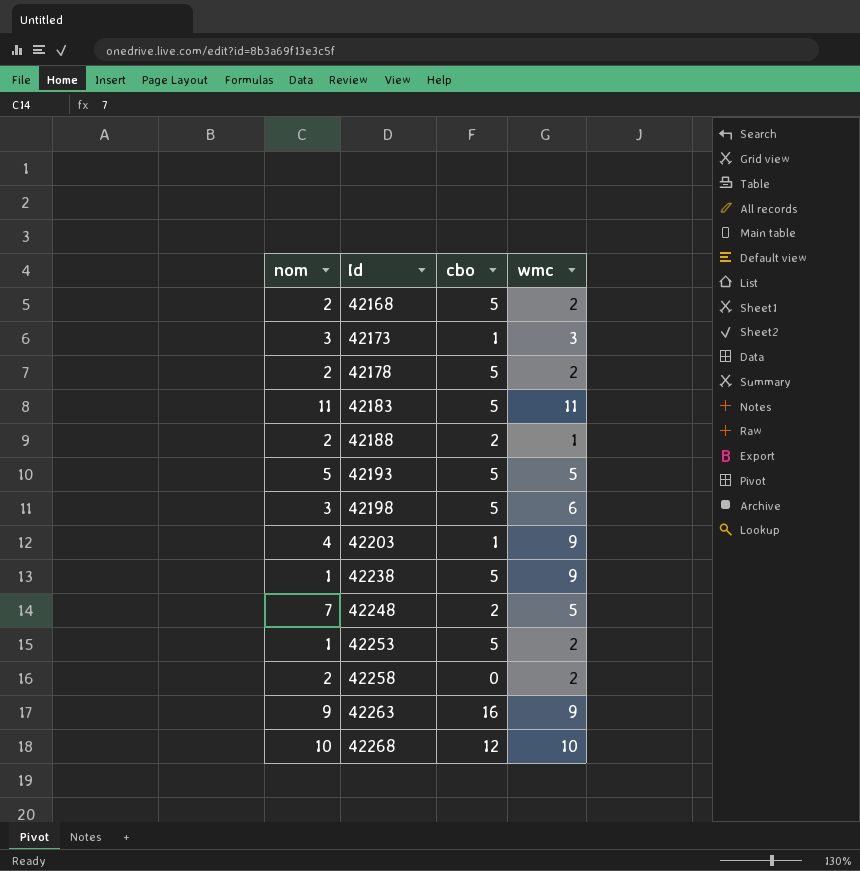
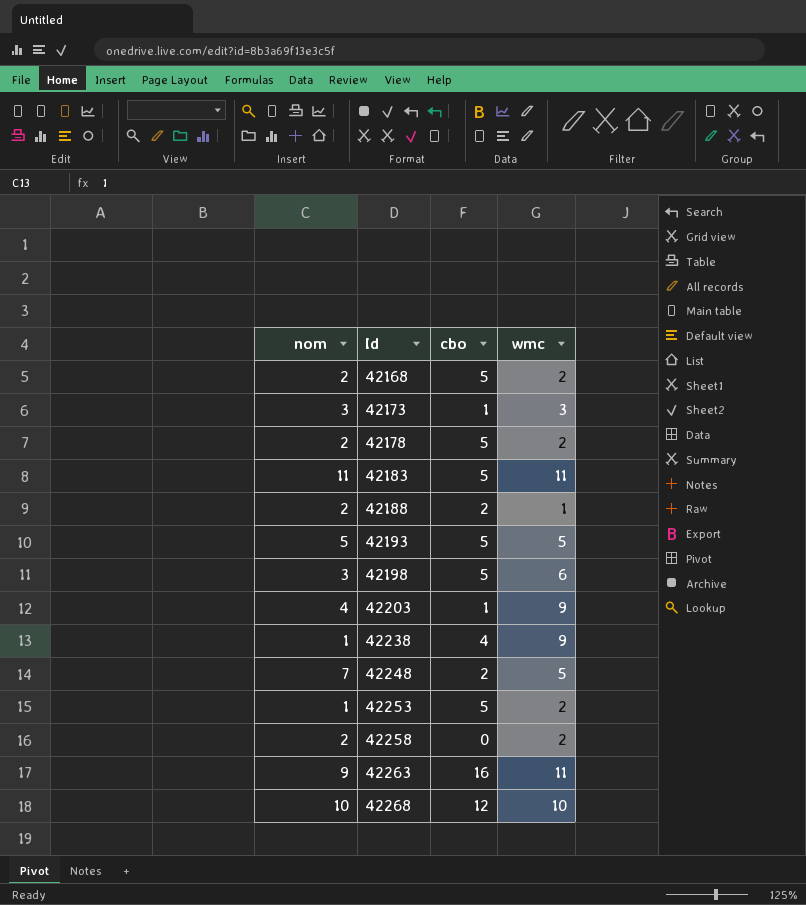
42238 | cbo: 5 -> 4
42263 | wmc: 9 -> 11

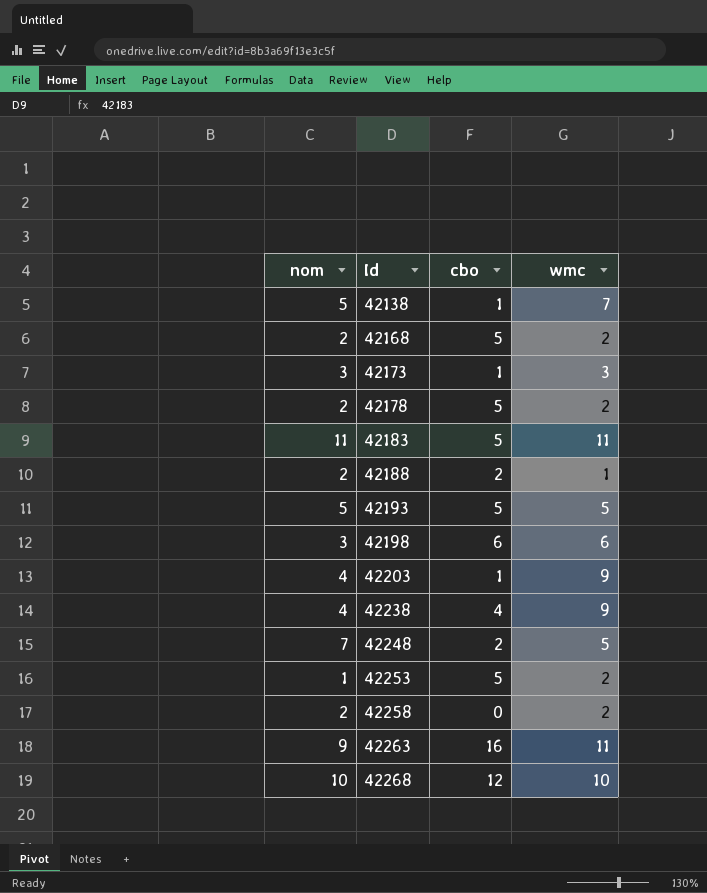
row 42138: none -> 5 | 1 | 7
42198 | cbo: 5 -> 6
42238 | nom: 1 -> 4

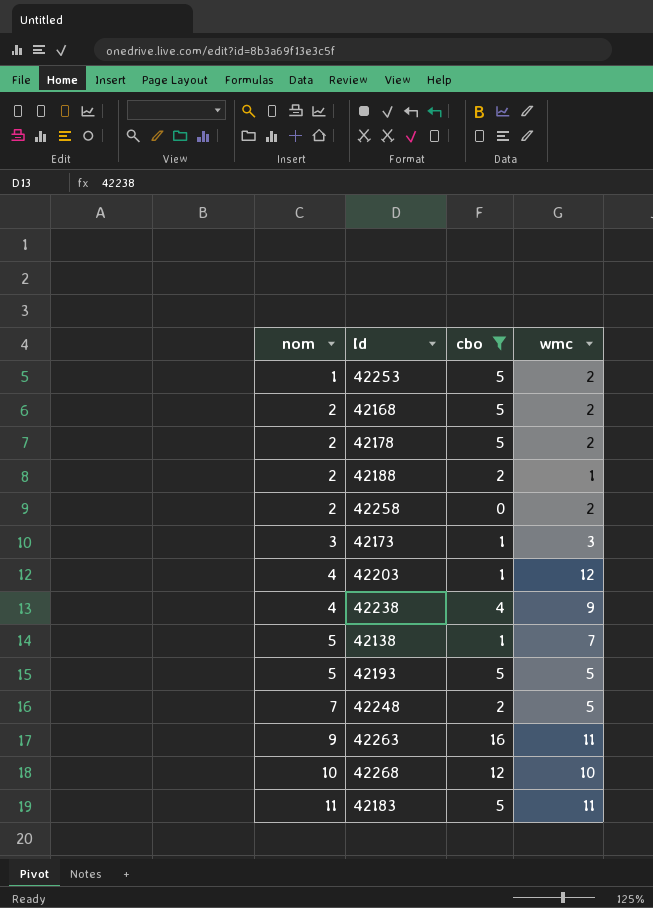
filter: none -> cbo != 6
row order: Id ascending -> nom ascending
42203 | wmc: 9 -> 12

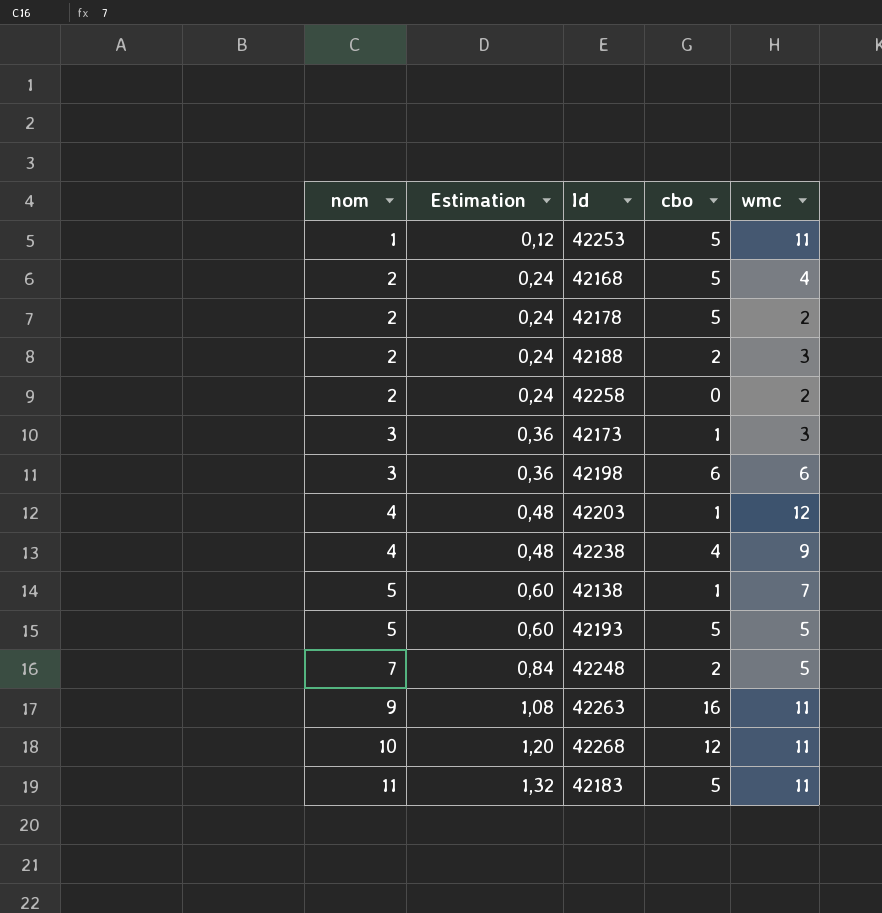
filter: cbo != 6 -> none
column Estimation | formula: none -> [nom] * 0,12
42253 | wmc: 2 -> 11
42168 | wmc: 2 -> 4
42188 | wmc: 1 -> 3
42268 | wmc: 10 -> 11

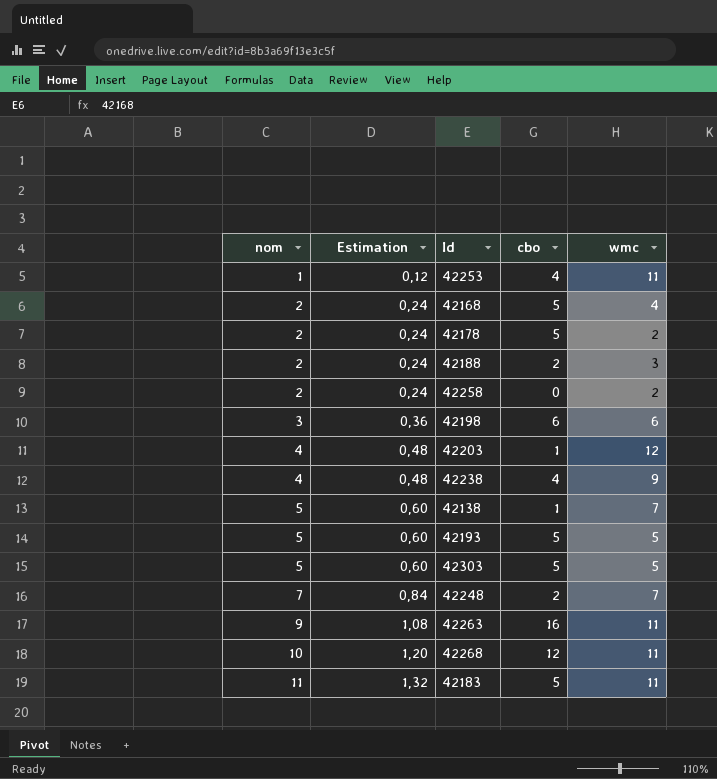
row 42173: 3 | 0,36 | 1 | 3 -> none
42253 | cbo: 5 -> 4
row 42303: none -> 5 | 0,60 | 5 | 5
42248 | wmc: 5 -> 7

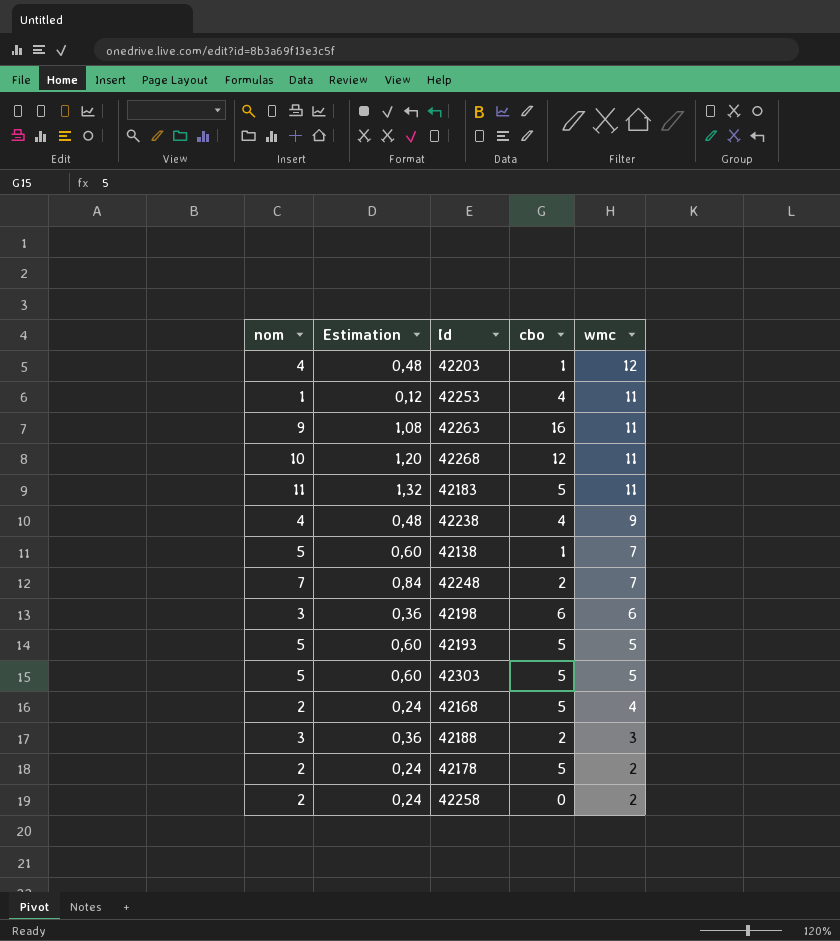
row order: nom ascending -> wmc descending
42188 | nom: 2 -> 3
42188 | Estimation: 0,24 -> 0,36

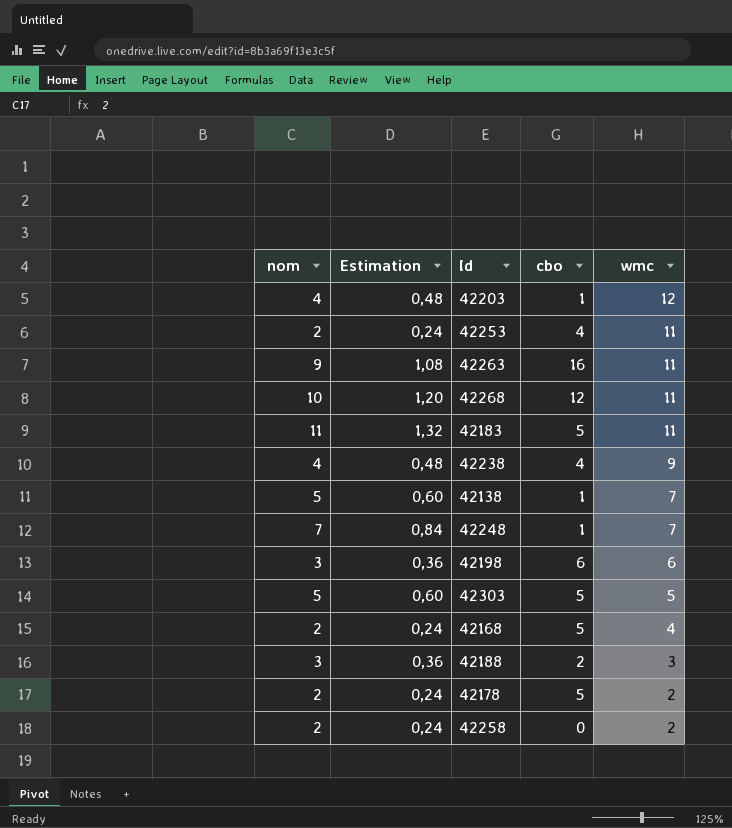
row 42193: 5 | 0,60 | 5 | 5 -> none
42253 | nom: 1 -> 2
42253 | Estimation: 0,12 -> 0,24
42248 | cbo: 2 -> 1

